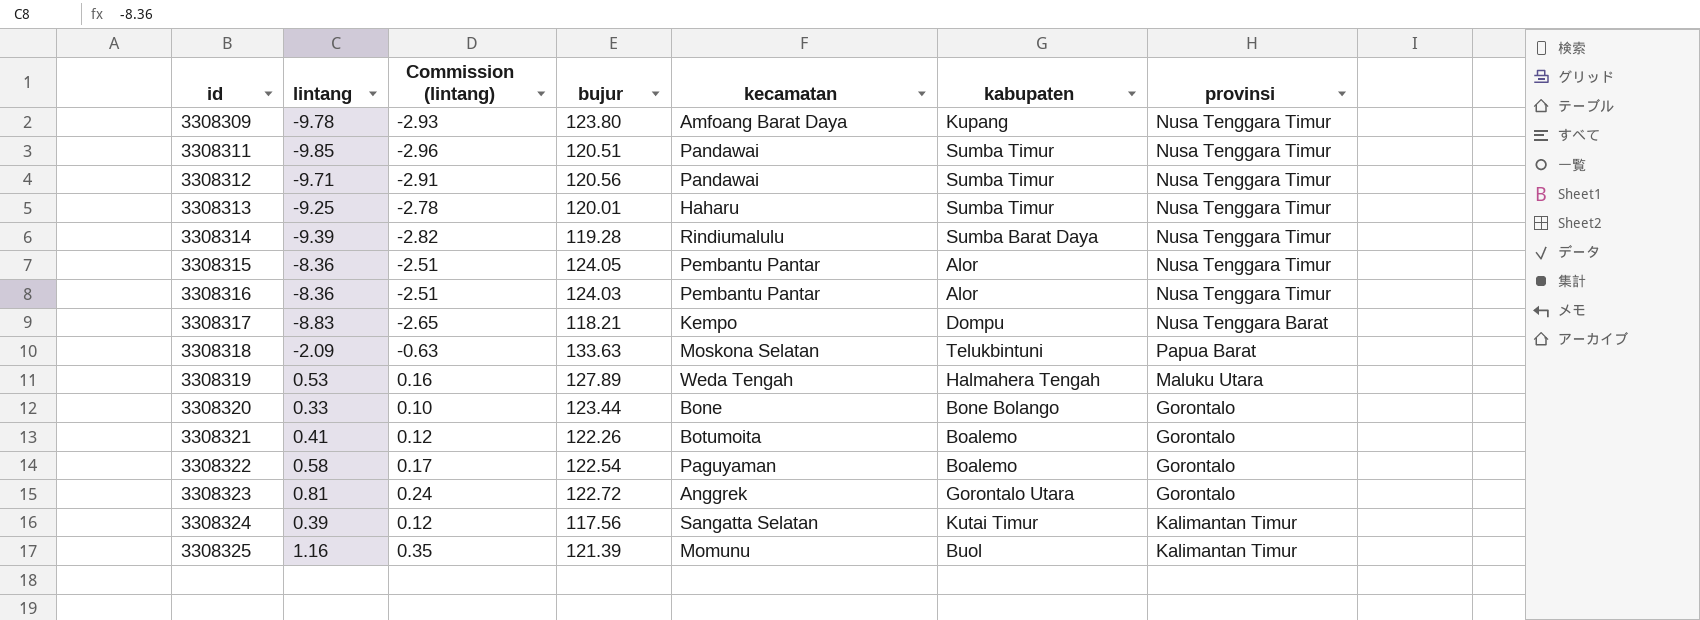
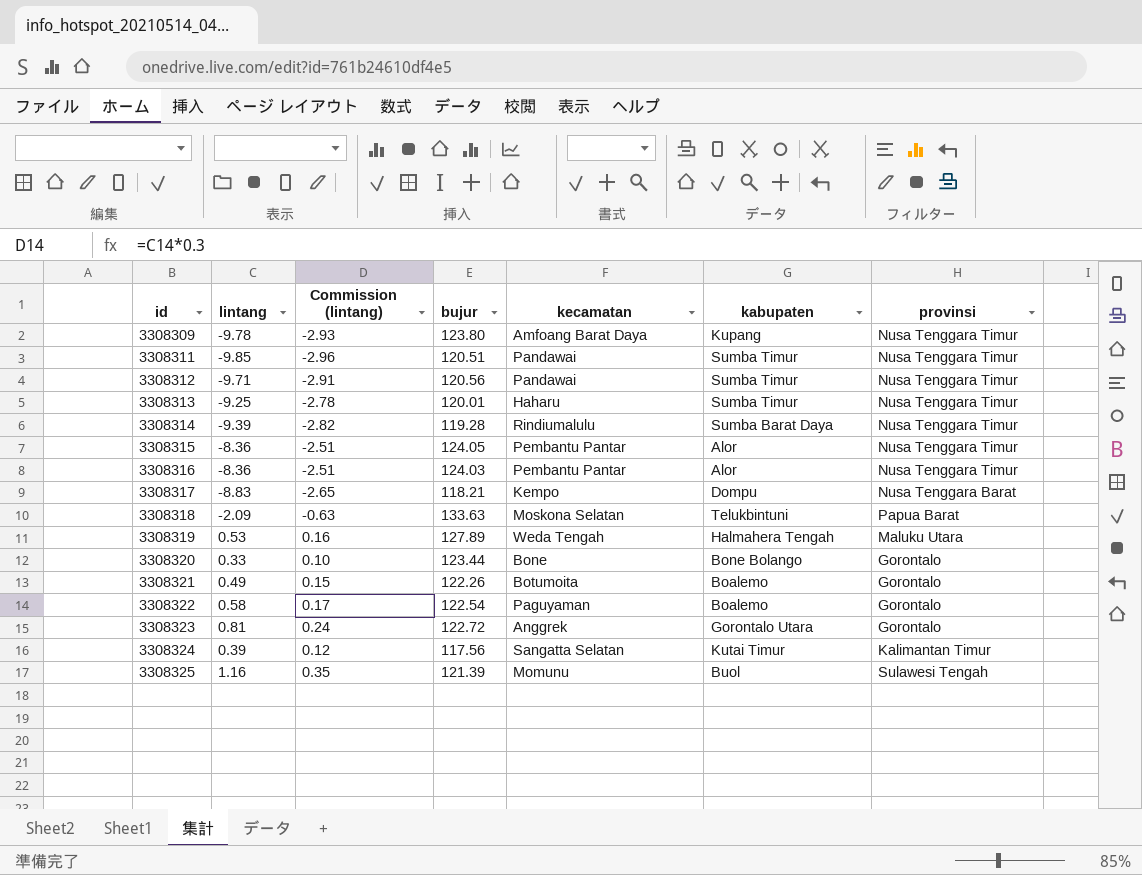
3308321 | lintang: 0.41 -> 0.49
3308321 | Commission (lintang): 0.12 -> 0.15
3308325 | provinsi: Kalimantan Timur -> Sulawesi Tengah

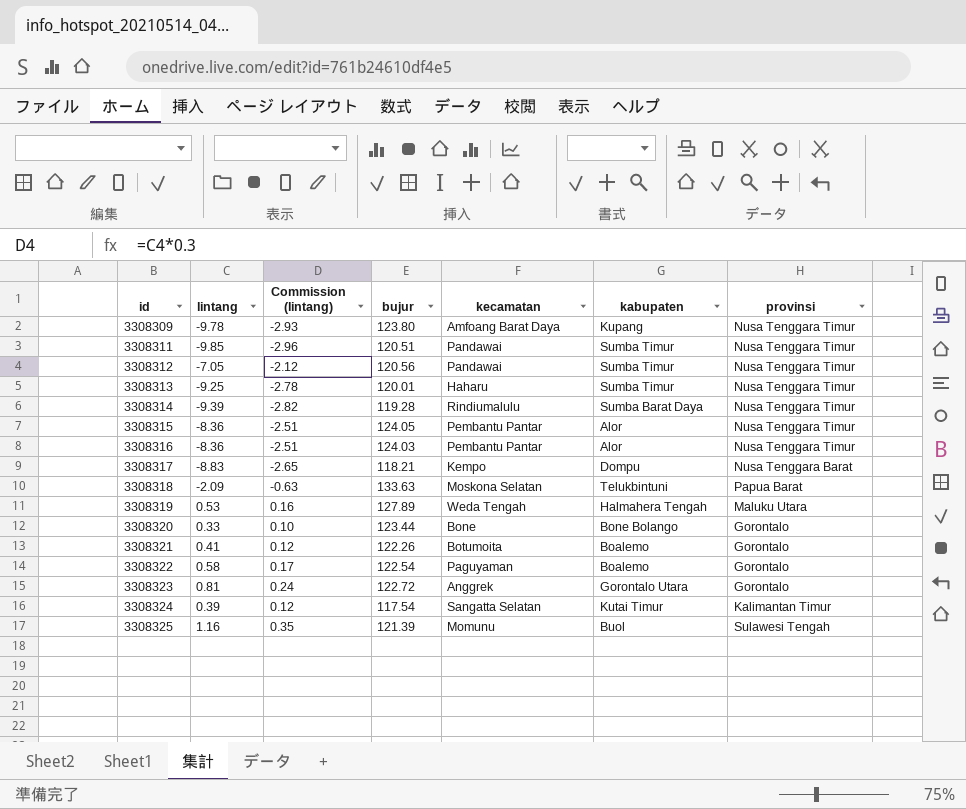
3308312 | lintang: -9.71 -> -7.05
3308312 | Commission (lintang): -2.91 -> -2.12
3308321 | lintang: 0.49 -> 0.41
3308321 | Commission (lintang): 0.15 -> 0.12
3308324 | bujur: 117.56 -> 117.54

